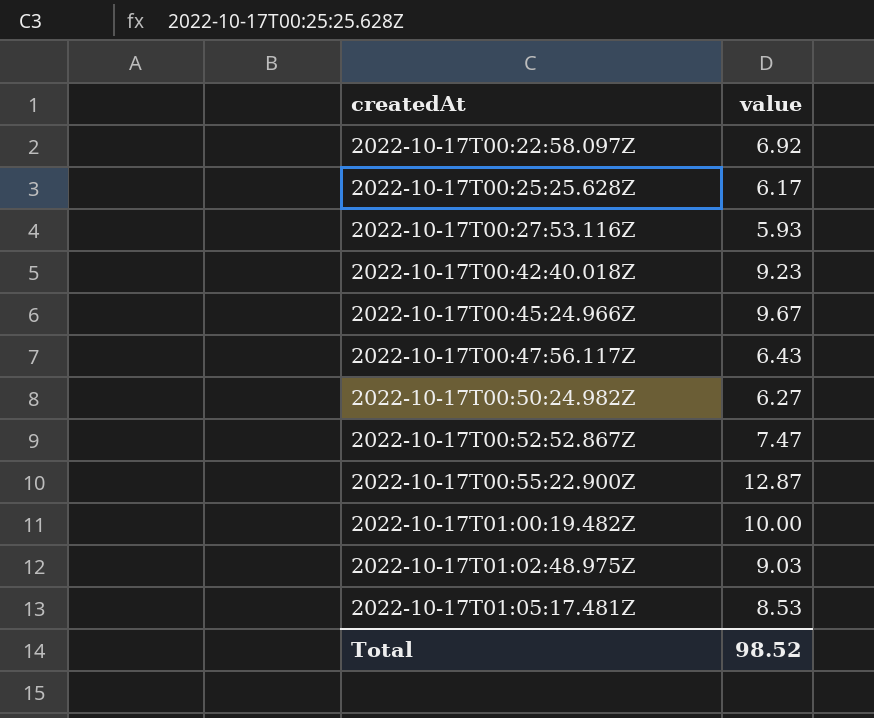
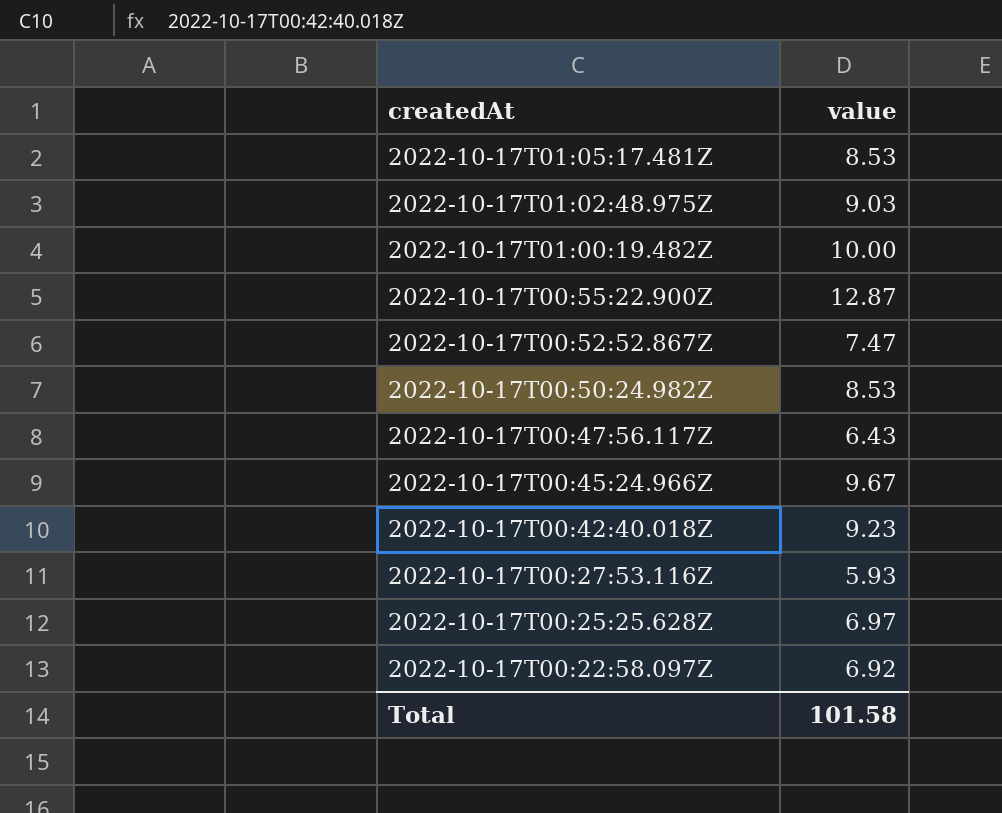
row order: createdAt ascending -> createdAt descending
2022-10-17T00:50:24.982Z | value: 6.27 -> 8.53
2022-10-17T00:25:25.628Z | value: 6.17 -> 6.97
Total | value: 98.52 -> 101.58

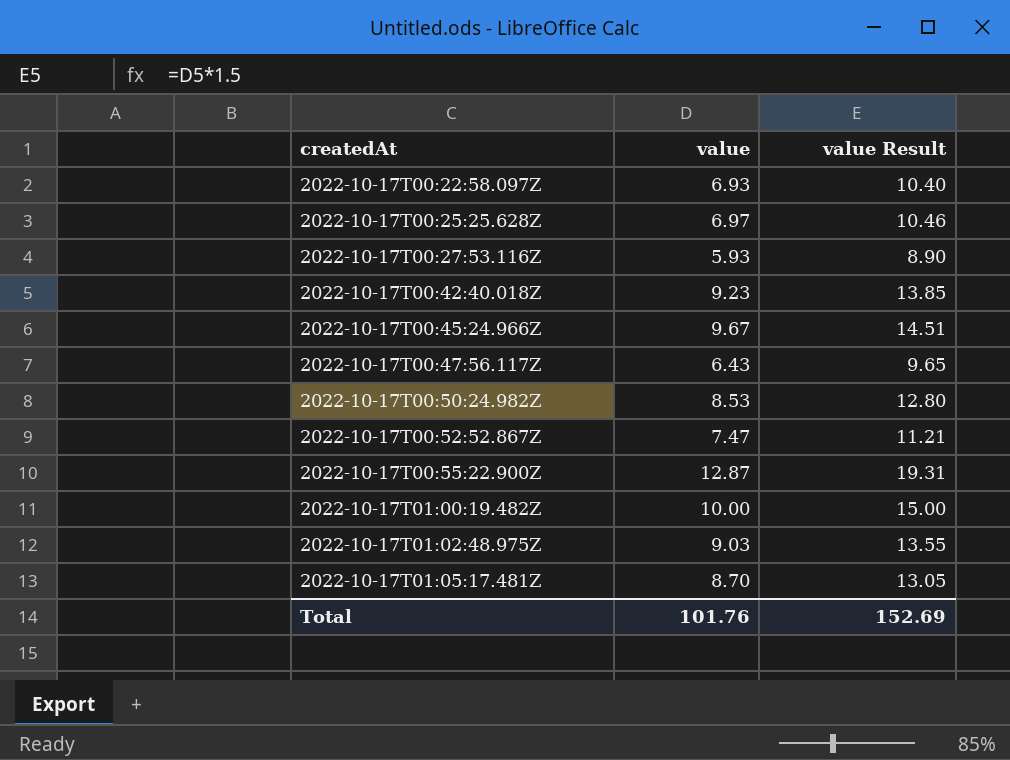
row order: createdAt descending -> createdAt ascending
column value Result | formula: none -> [value] * 1.5
2022-10-17T00:22:58.097Z | value: 6.92 -> 6.93
2022-10-17T01:05:17.481Z | value: 8.53 -> 8.70
Total | value: 101.58 -> 101.76

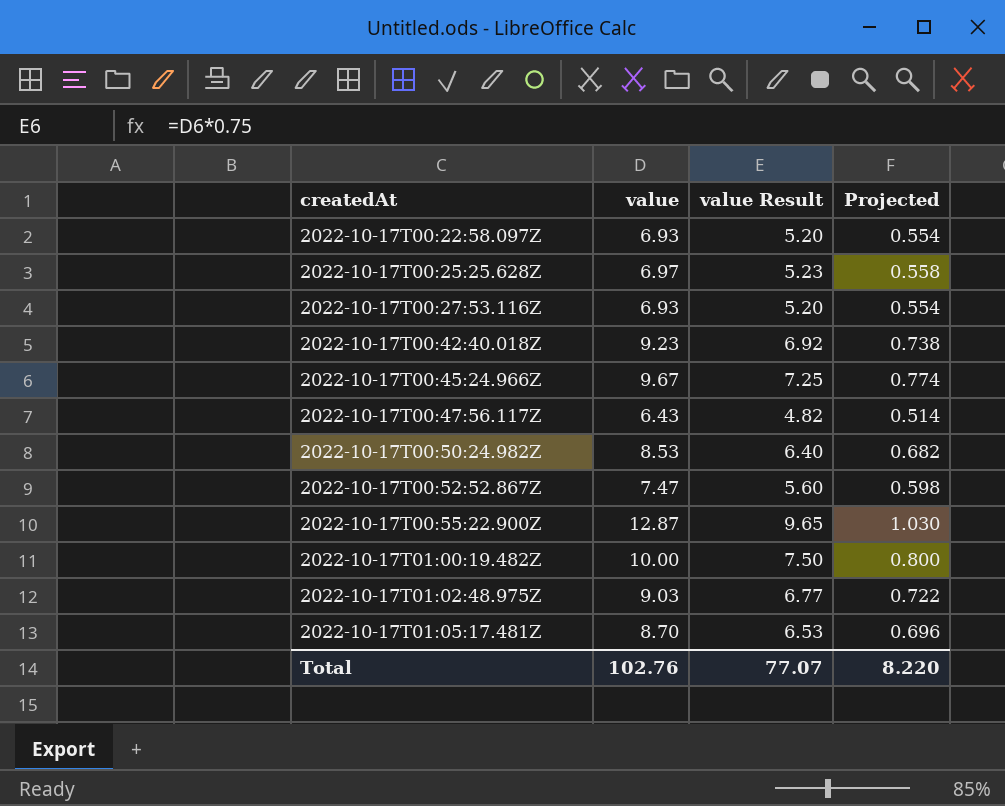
column value Result | formula: [value] * 1.5 -> [value] * 0.75
column Projected | formula: none -> [value] * 0.08
2022-10-17T00:27:53.116Z | value: 5.93 -> 6.93
Total | value: 101.76 -> 102.76
Total | value Result: 152.69 -> 77.07

